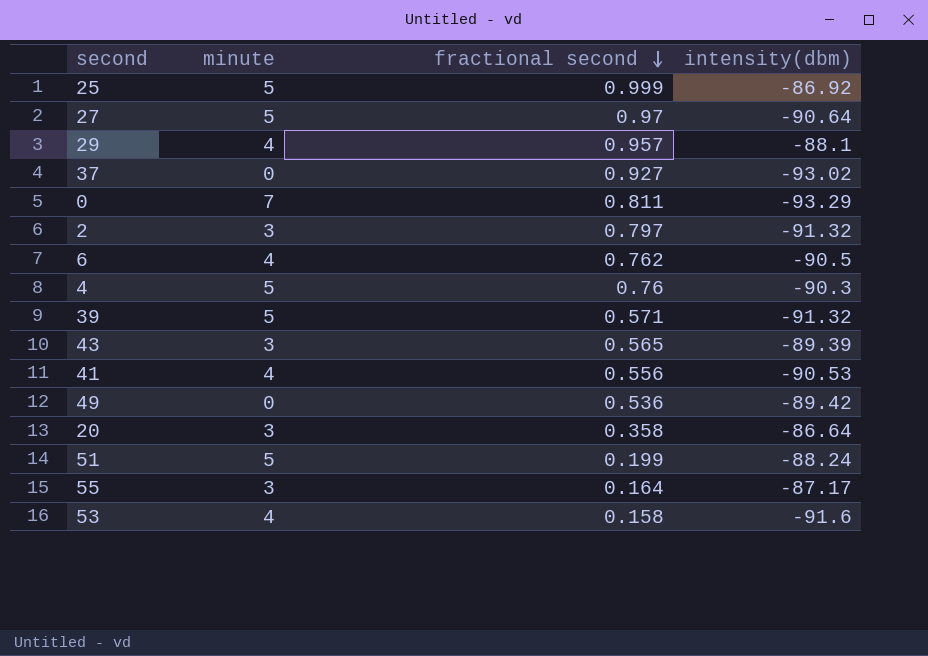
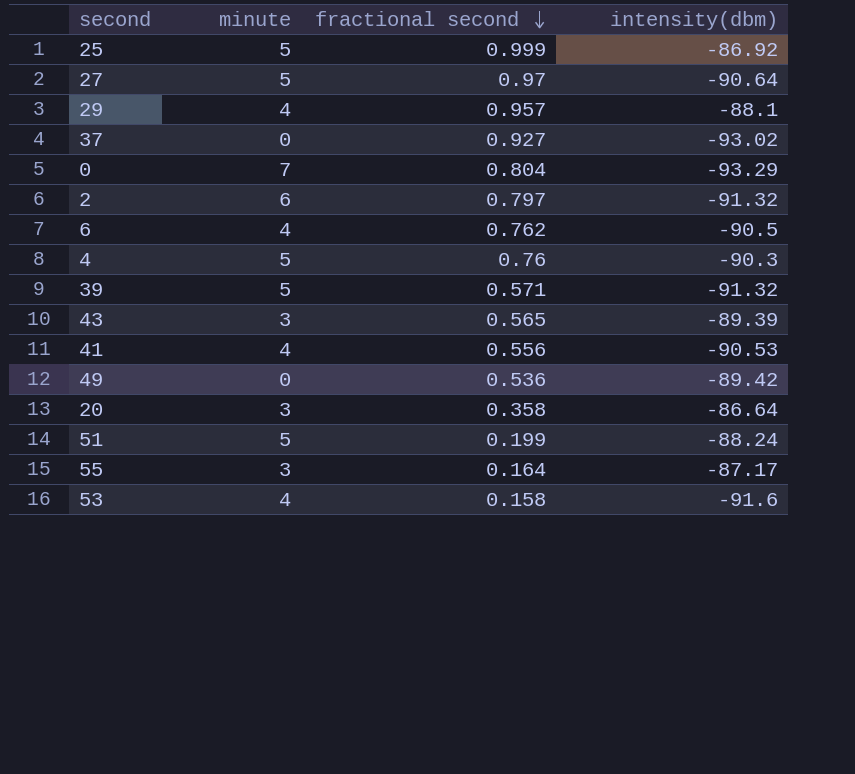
0 | fractional second: 0.811 -> 0.804
2 | minute: 3 -> 6

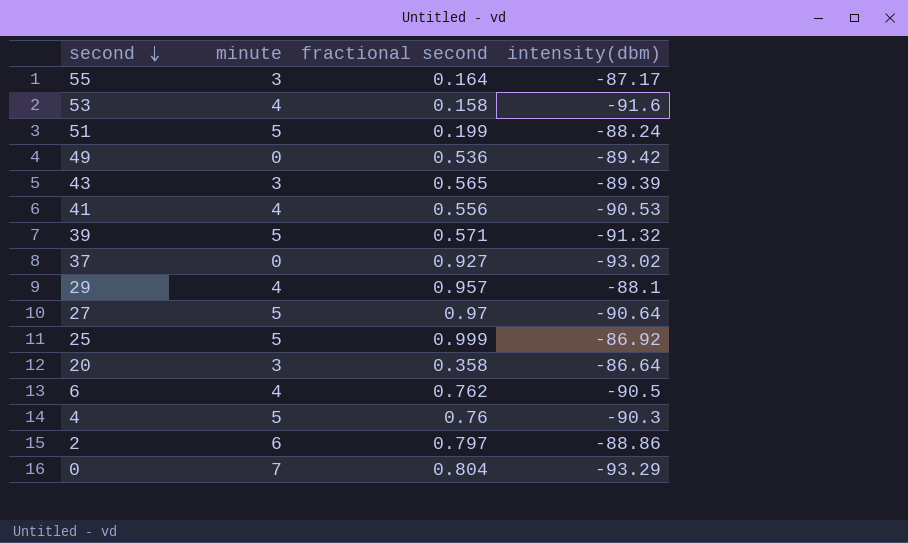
row order: fractional second descending -> second descending
2 | intensity(dbm): -91.32 -> -88.86

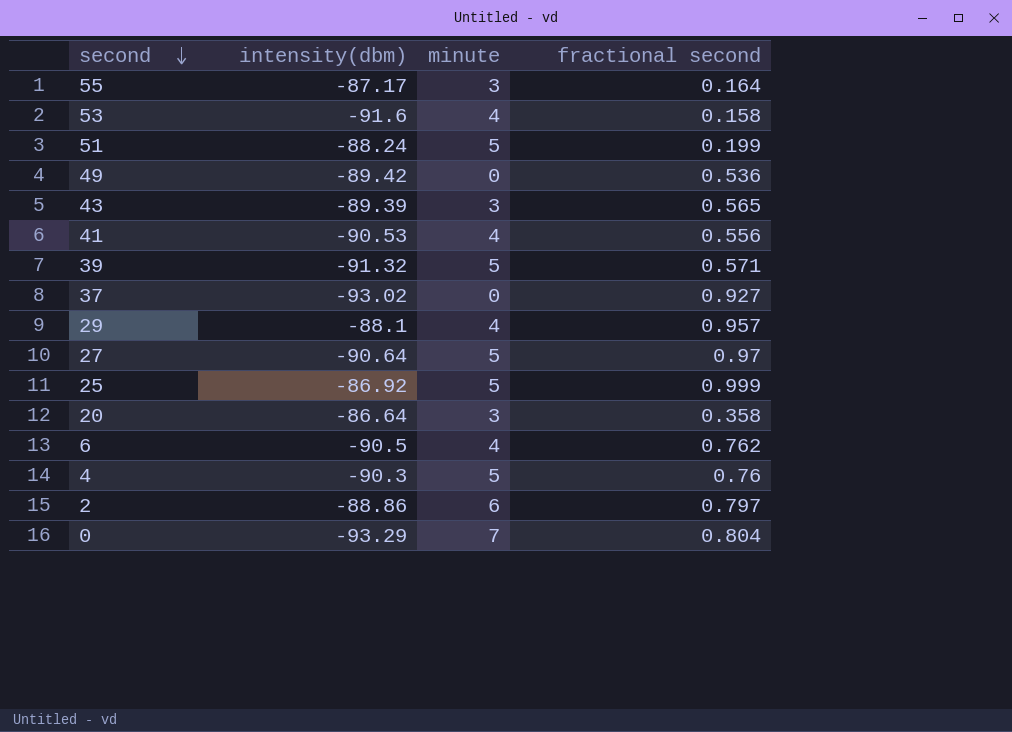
column intensity(dbm) | position: 4 -> 2

